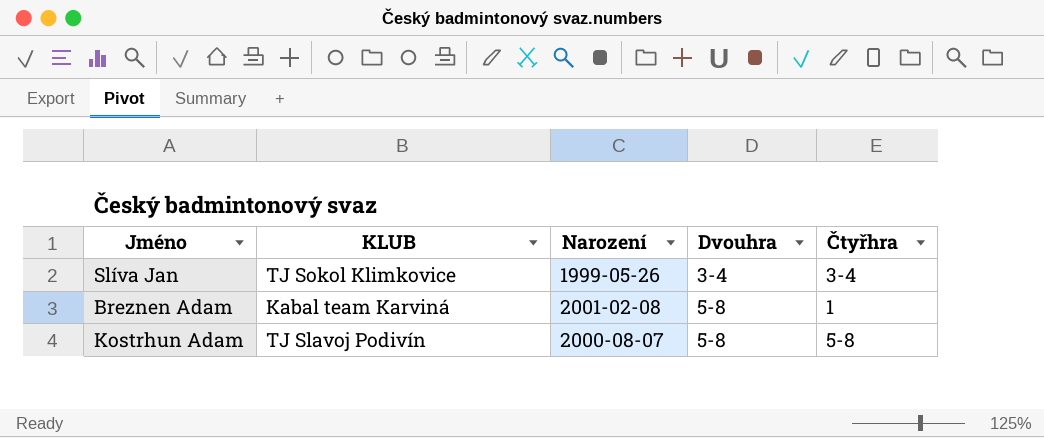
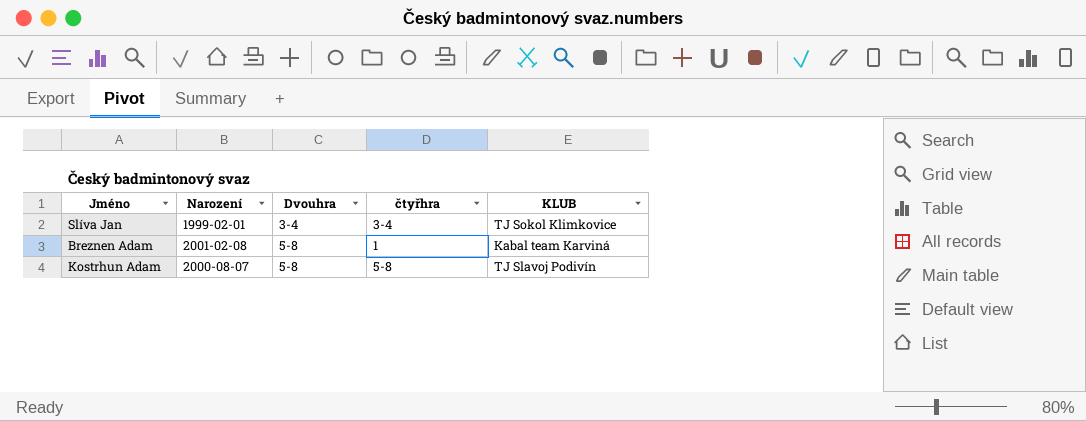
column name: Čtyřhra -> čtyřhra
column KLUB | position: 2 -> 5
Slíva Jan | Narození: 1999-05-26 -> 1999-02-01

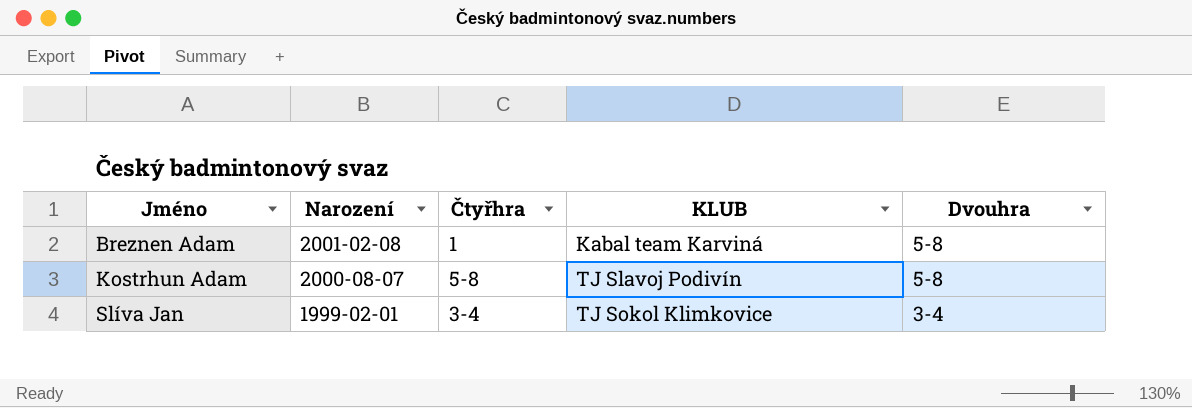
row order: Dvouhra ascending -> Jméno ascending
column name: čtyřhra -> Čtyřhra
column Dvouhra | position: 3 -> 5

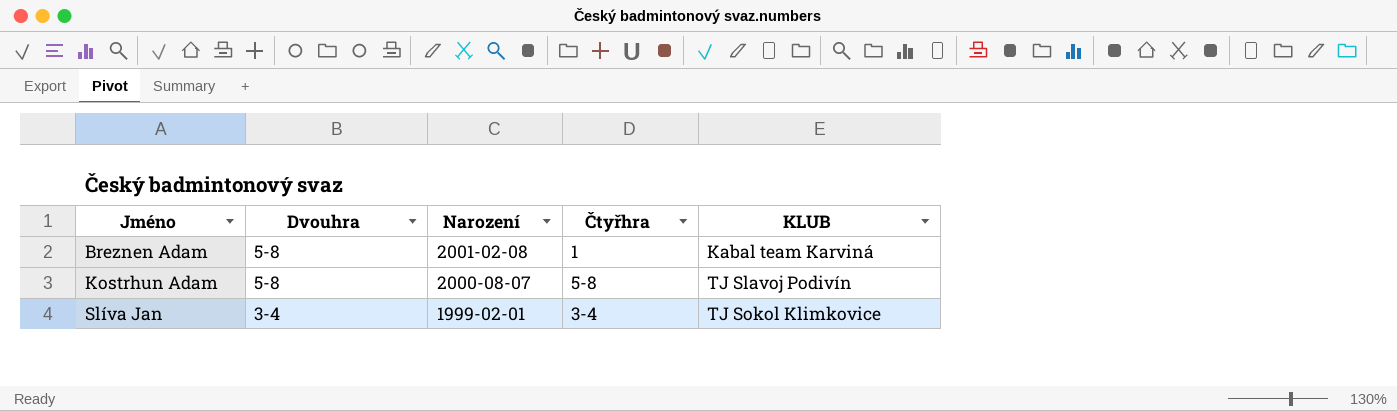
column Dvouhra | position: 5 -> 2

